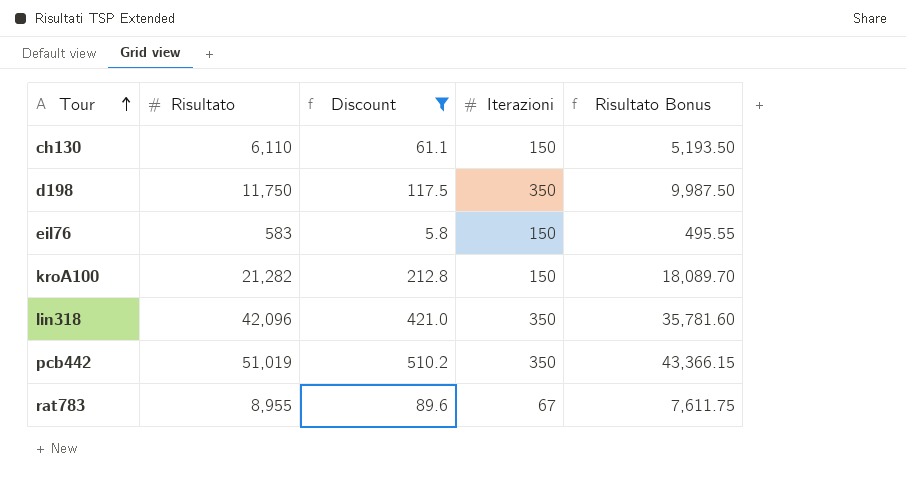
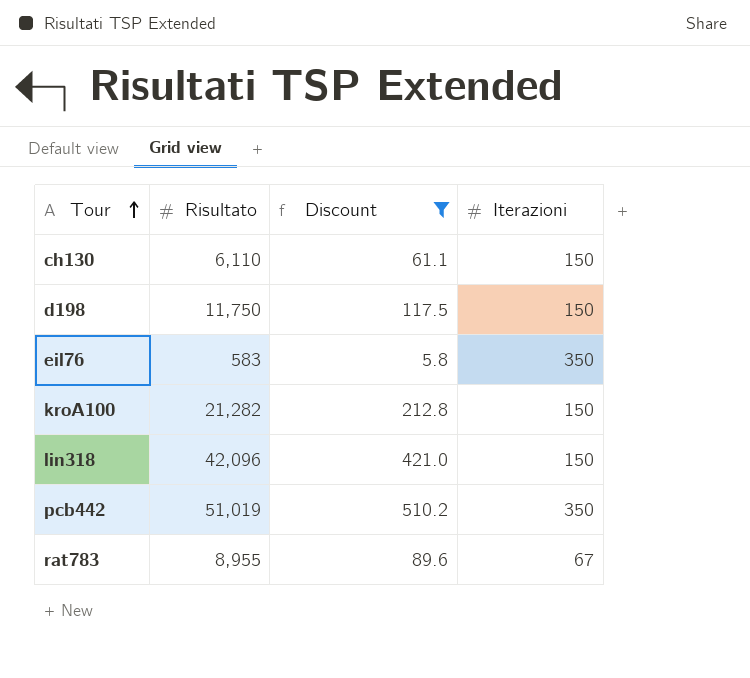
column Risultato Bonus | formula: [Risultato] * 0.85 -> none
d198 | Iterazioni: 350 -> 150
eil76 | Iterazioni: 150 -> 350
lin318 | Iterazioni: 350 -> 150

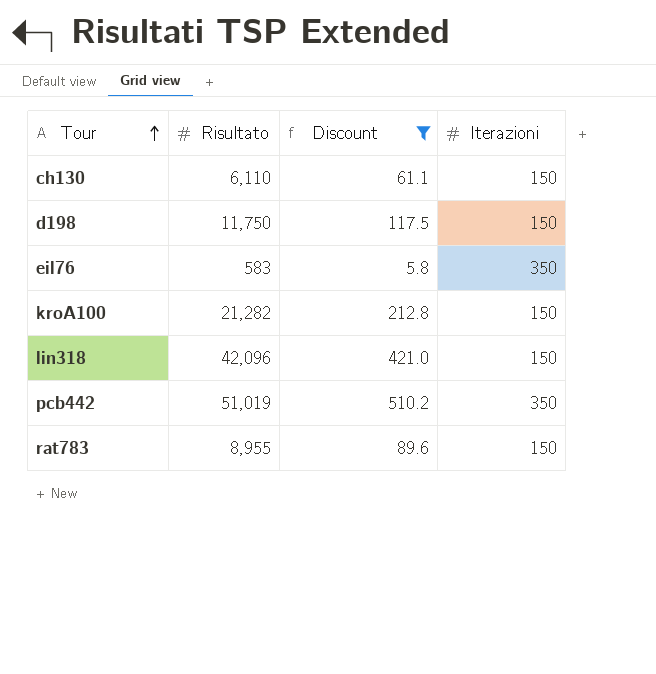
rat783 | Iterazioni: 67 -> 150

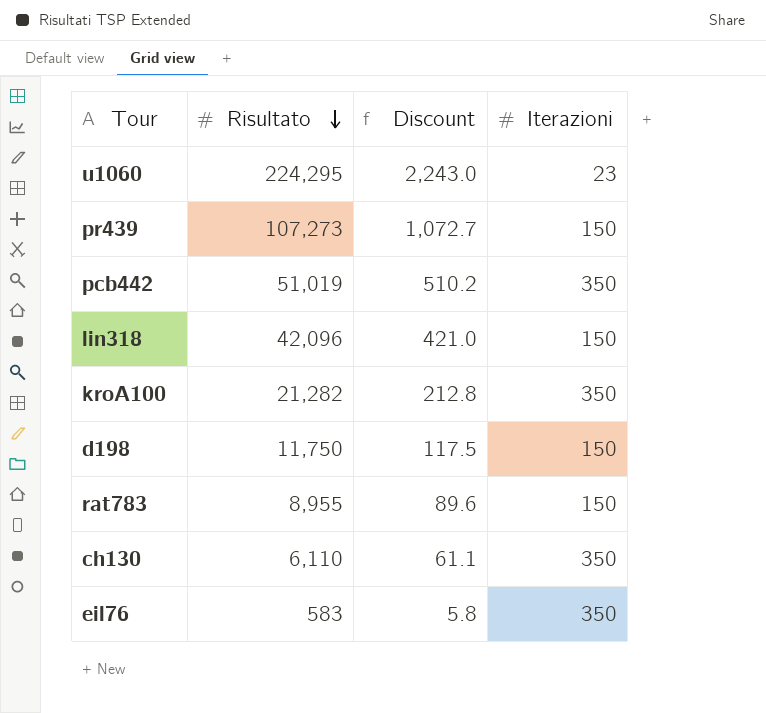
filter: Discount <= 510.2 -> none
row order: Tour ascending -> Risultato descending
kroA100 | Iterazioni: 150 -> 350
ch130 | Iterazioni: 150 -> 350

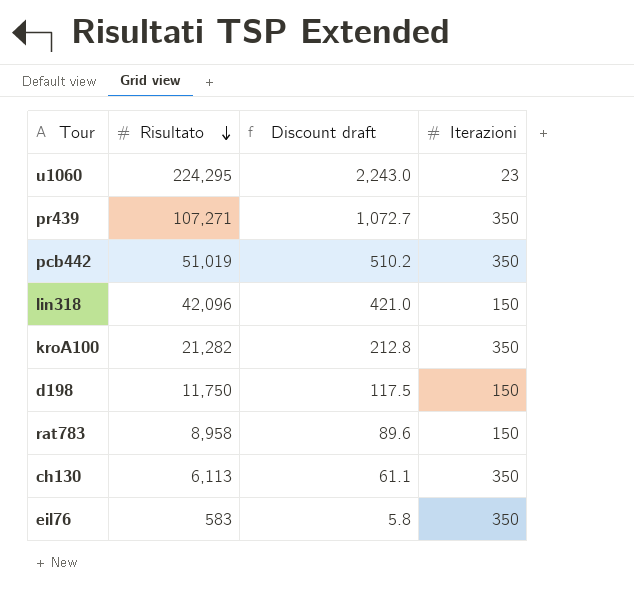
column name: Discount -> Discount draft
pr439 | Risultato: 107,273 -> 107,271
pr439 | Iterazioni: 150 -> 350
rat783 | Risultato: 8,955 -> 8,958
ch130 | Risultato: 6,110 -> 6,113

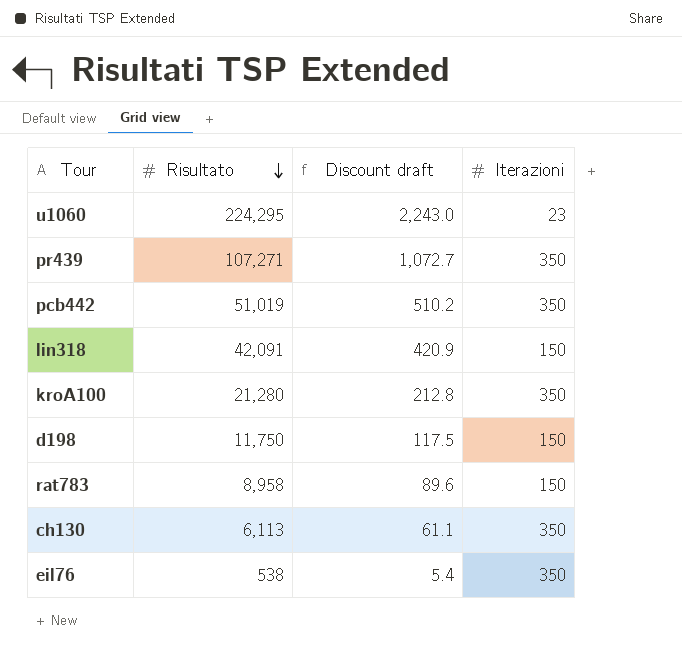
lin318 | Risultato: 42,096 -> 42,091
lin318 | Discount draft: 421.0 -> 420.9
kroA100 | Risultato: 21,282 -> 21,280
eil76 | Risultato: 583 -> 538
eil76 | Discount draft: 5.8 -> 5.4

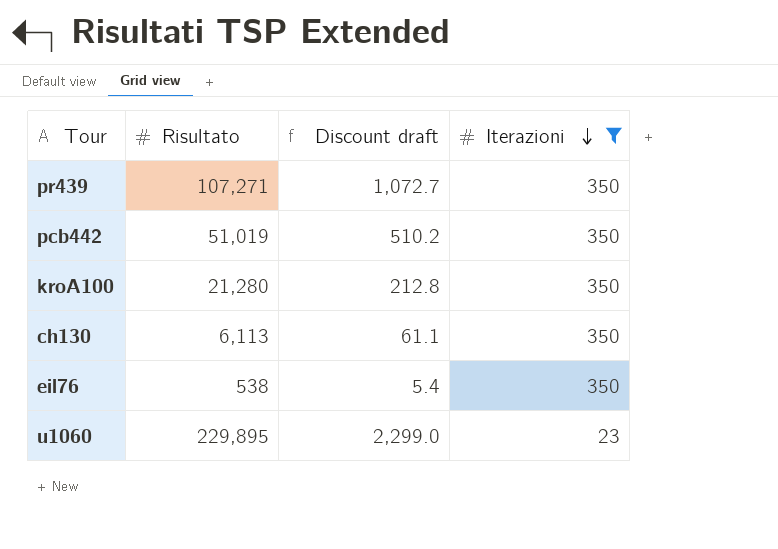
filter: none -> Iterazioni != 150
row order: Risultato descending -> Iterazioni descending
u1060 | Risultato: 224,295 -> 229,895
u1060 | Discount draft: 2,243.0 -> 2,299.0

